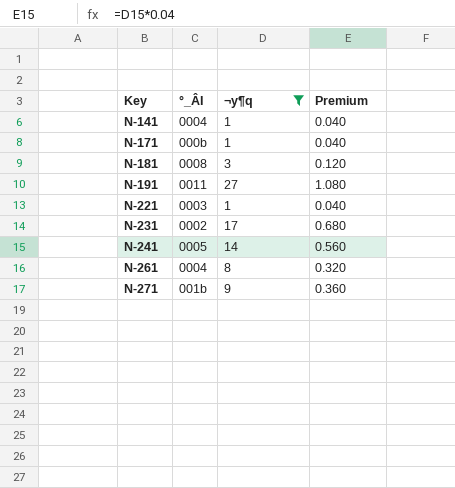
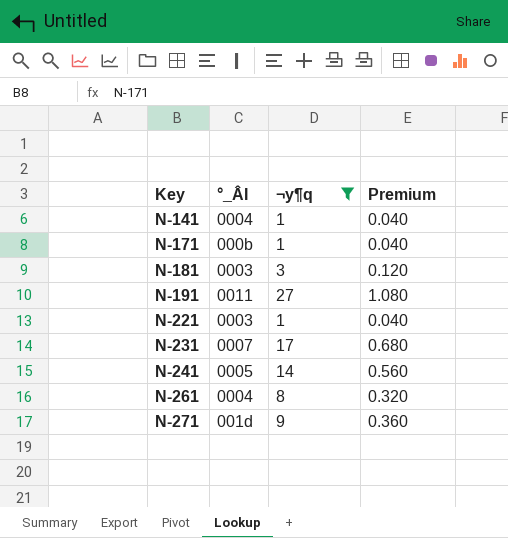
N-181 | °_ÂI: 0008 -> 0003
N-231 | °_ÂI: 0002 -> 0007
N-271 | °_ÂI: 001b -> 001d

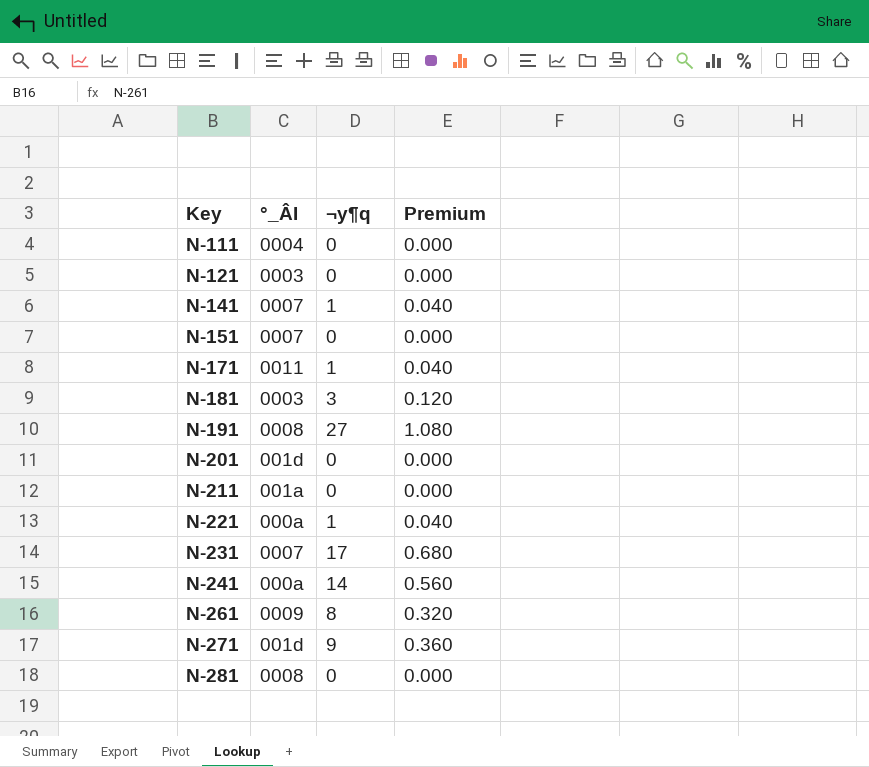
filter: ¬y¶q != 0 -> none
N-141 | °_ÂI: 0004 -> 0007
N-171 | °_ÂI: 000b -> 0011
N-191 | °_ÂI: 0011 -> 0008
N-221 | °_ÂI: 0003 -> 000a
N-241 | °_ÂI: 0005 -> 000a
N-261 | °_ÂI: 0004 -> 0009

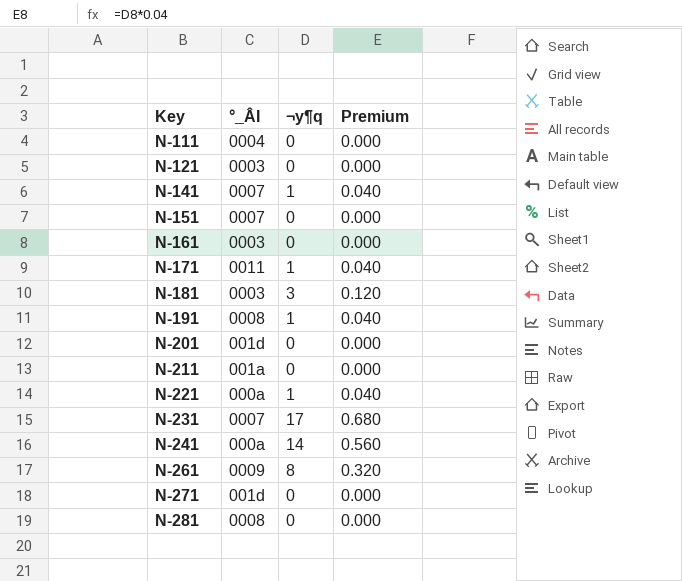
row N-161: none -> 0003 | 0 | 0.000
N-191 | ¬y¶q: 27 -> 1
N-191 | Premium: 1.080 -> 0.040
N-271 | ¬y¶q: 9 -> 0
N-271 | Premium: 0.360 -> 0.000

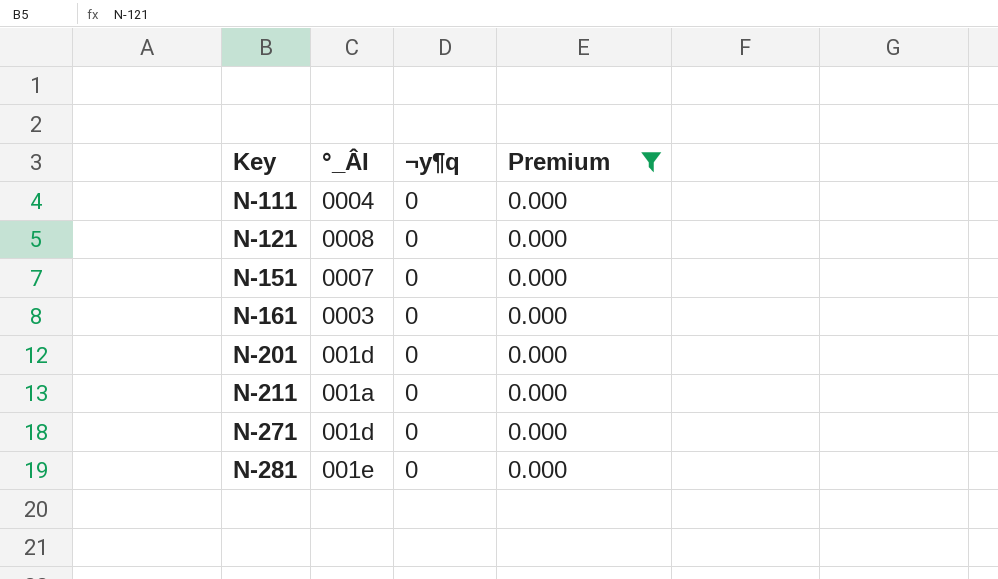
filter: none -> Premium = 0.000
N-121 | °_ÂI: 0003 -> 0008
N-281 | °_ÂI: 0008 -> 001e

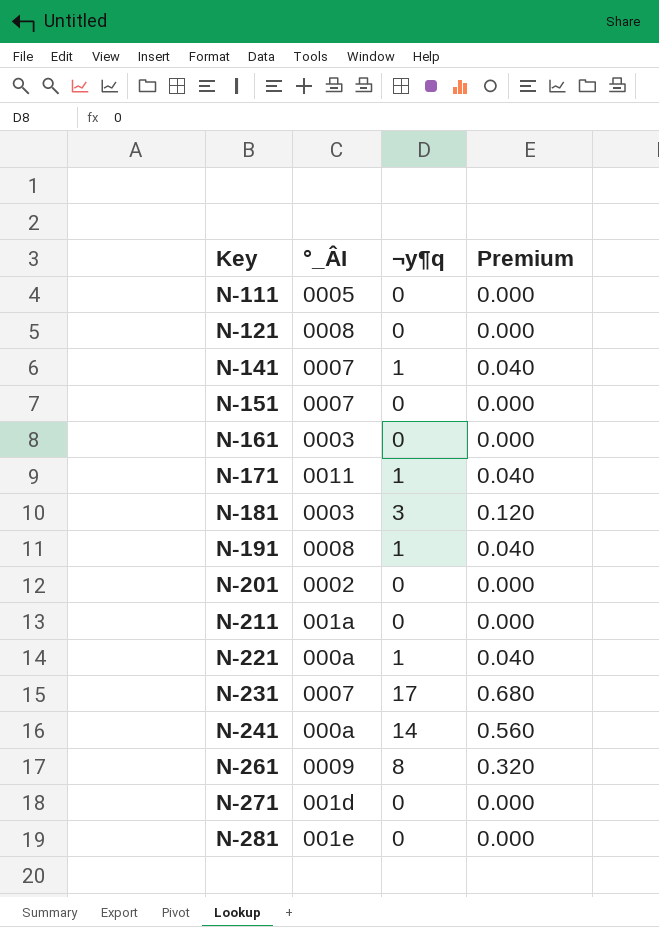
filter: Premium = 0.000 -> none
N-111 | °_ÂI: 0004 -> 0005
N-201 | °_ÂI: 001d -> 0002

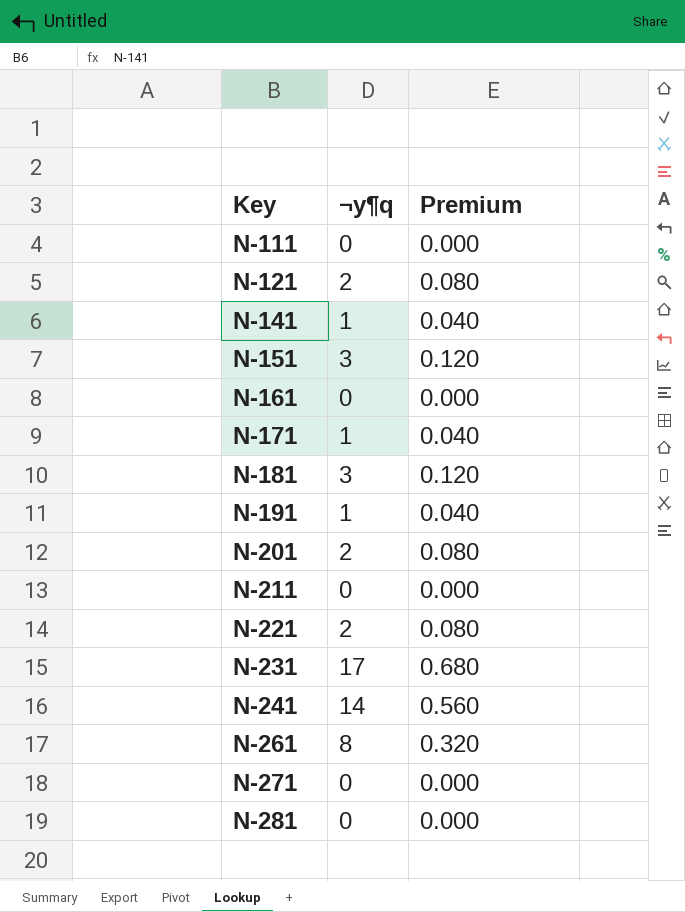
column °_ÂI | position: 2 -> none
N-121 | ¬y¶q: 0 -> 2
N-121 | Premium: 0.000 -> 0.080
N-151 | ¬y¶q: 0 -> 3
N-151 | Premium: 0.000 -> 0.120
N-201 | ¬y¶q: 0 -> 2
N-201 | Premium: 0.000 -> 0.080
N-221 | ¬y¶q: 1 -> 2
N-221 | Premium: 0.040 -> 0.080

